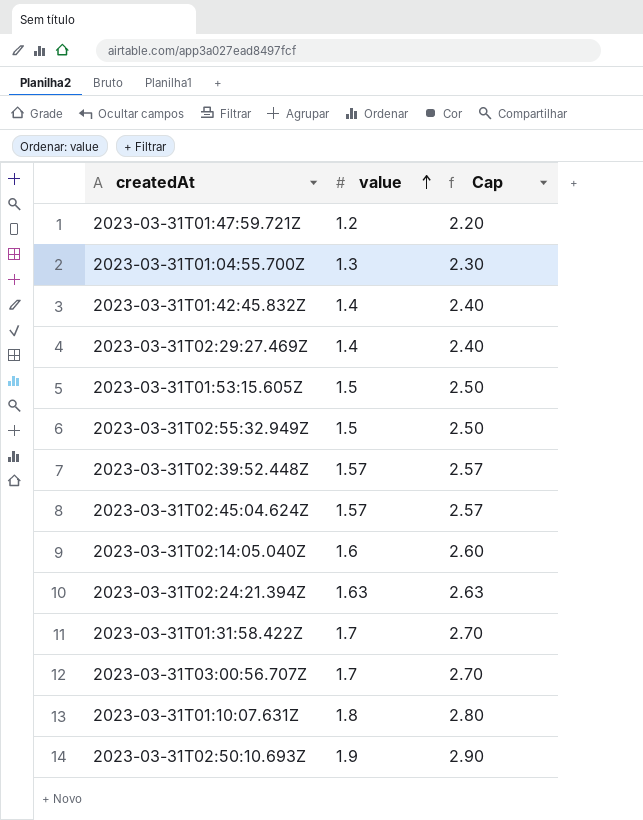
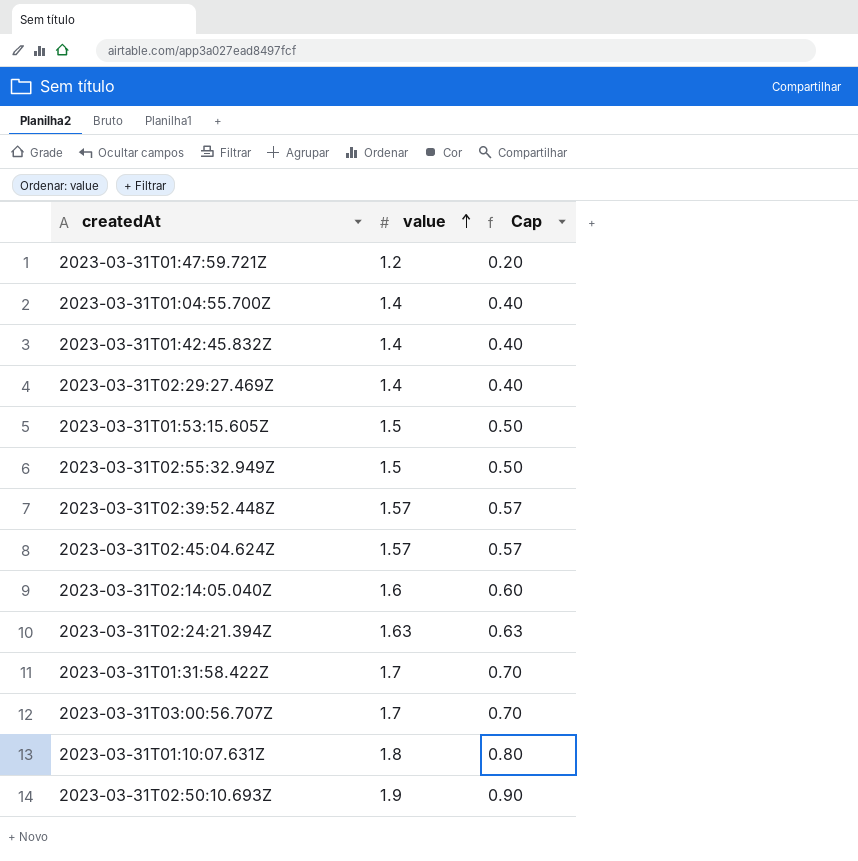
column Cap | formula: [value] + 1 -> [value] - 1
2023-03-31T01:04:55.700Z | value: 1.3 -> 1.4

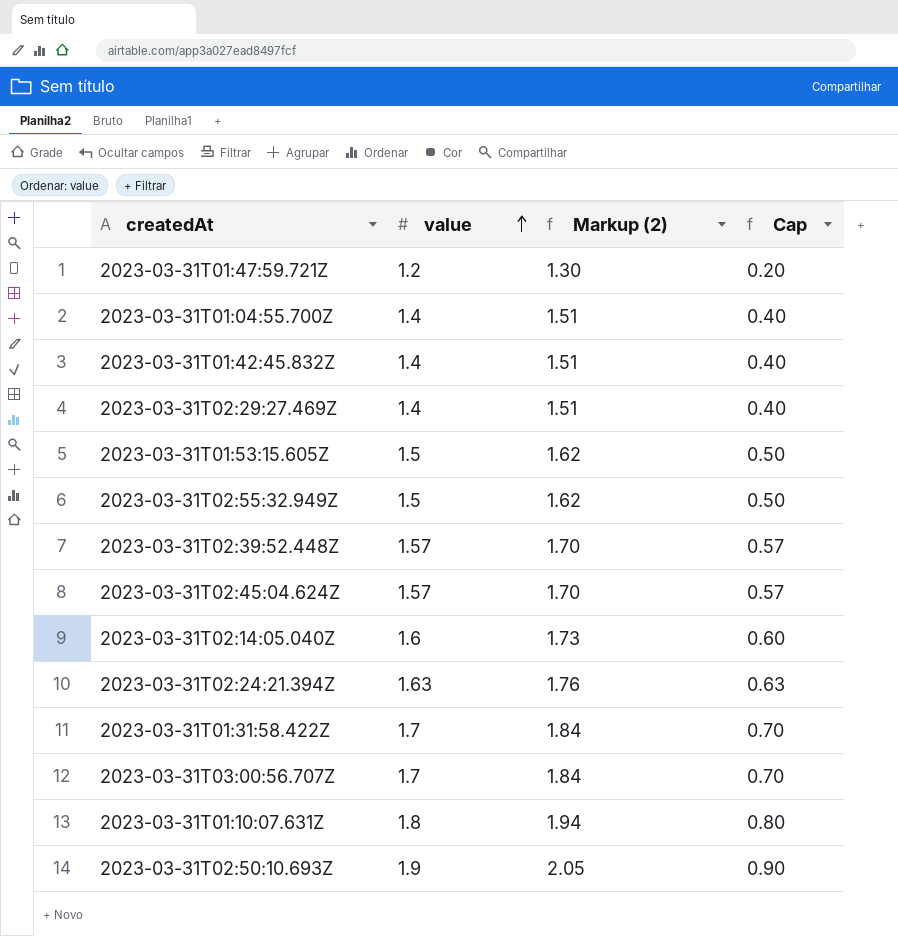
column Markup (2) | formula: none -> [value] * 1.08

